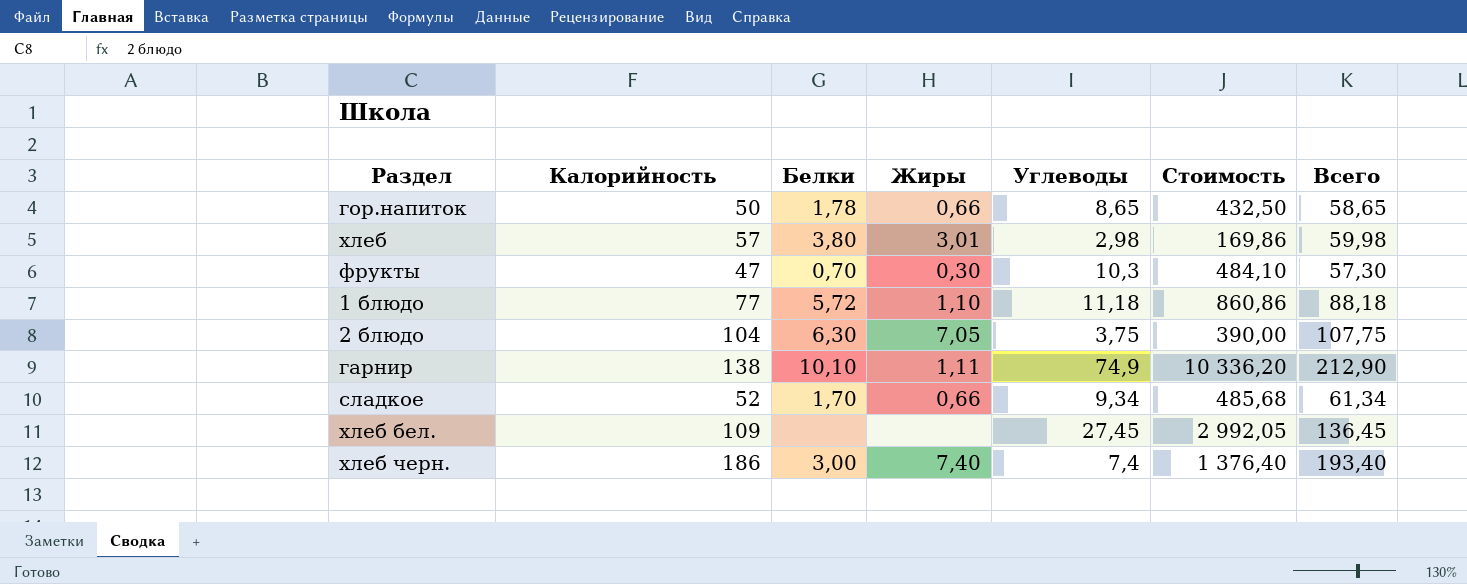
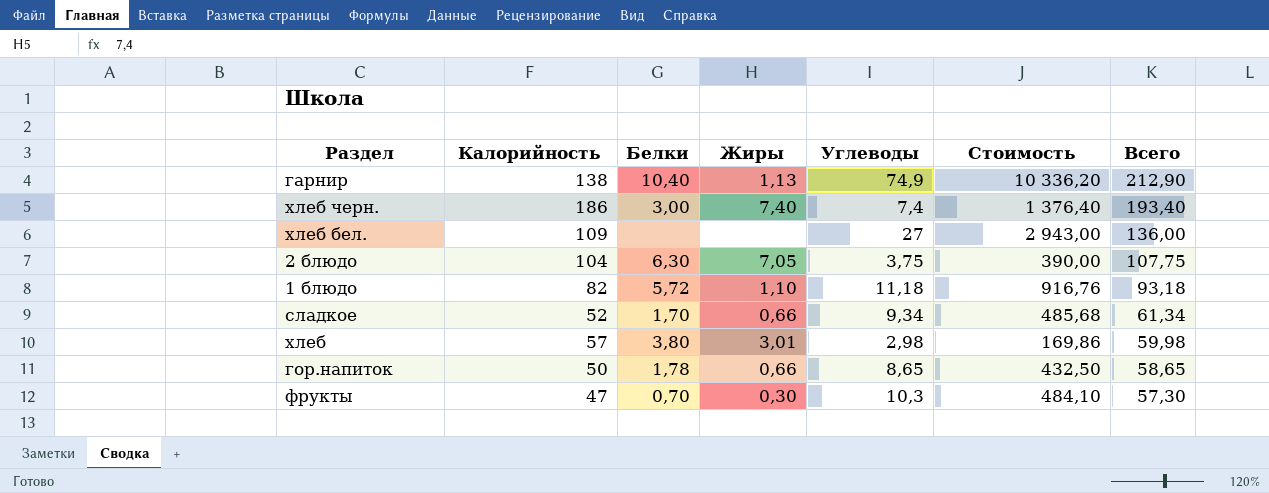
row order: none -> Всего descending
гарнир | Белки: 10,10 -> 10,40
гарнир | Жиры: 1,11 -> 1,13
хлеб бел. | Углеводы: 27,45 -> 27
хлеб бел. | Стоимость: 2 992,05 -> 2 943,00
хлеб бел. | Всего: 136,45 -> 136,00
1 блюдо | Калорийность: 77 -> 82
1 блюдо | Стоимость: 860,86 -> 916,76
1 блюдо | Всего: 88,18 -> 93,18

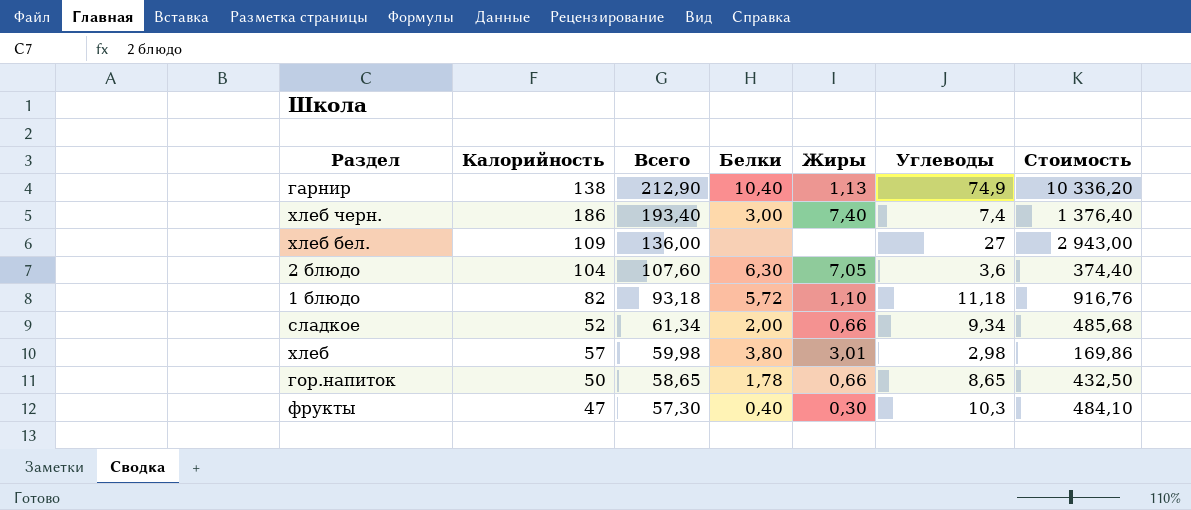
column Всего | position: 7 -> 3
2 блюдо | Всего: 107,75 -> 107,60
2 блюдо | Углеводы: 3,75 -> 3,6
2 блюдо | Стоимость: 390,00 -> 374,40
сладкое | Белки: 1,70 -> 2,00
фрукты | Белки: 0,70 -> 0,40

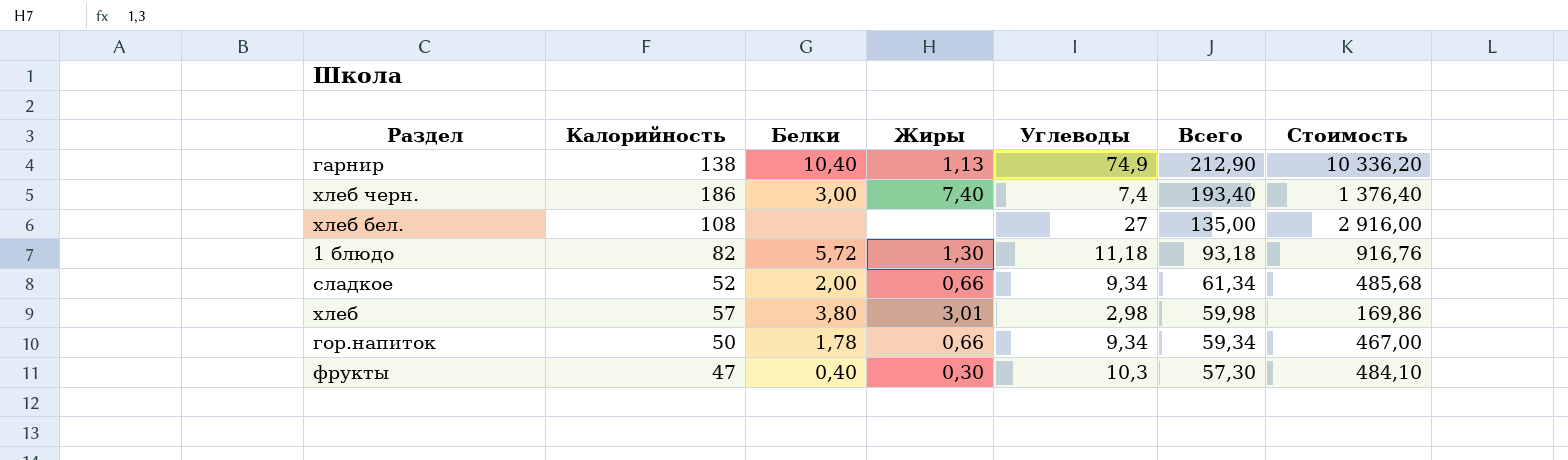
column Всего | position: 3 -> 6
row 2 блюдо: 104 | 107,60 | 6,30 | 7,05 | 3,6 | 374,40 -> none
хлеб бел. | Калорийность: 109 -> 108
хлеб бел. | Всего: 136,00 -> 135,00
хлеб бел. | Стоимость: 2 943,00 -> 2 916,00
1 блюдо | Жиры: 1,10 -> 1,30
гор.напиток | Углеводы: 8,65 -> 9,34
гор.напиток | Всего: 58,65 -> 59,34
гор.напиток | Стоимость: 432,50 -> 467,00

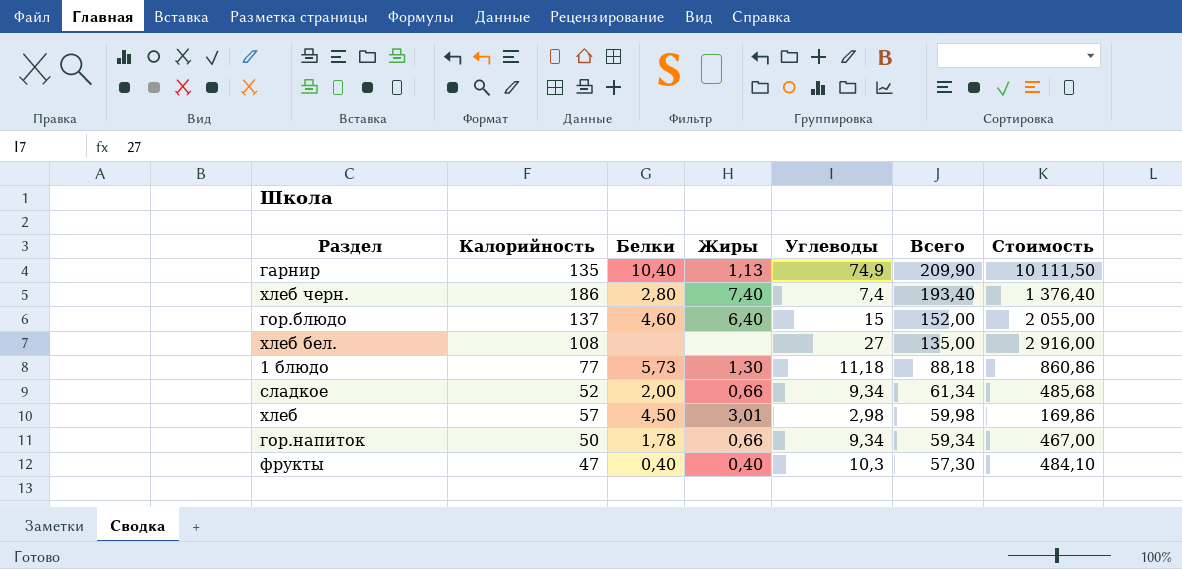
гарнир | Калорийность: 138 -> 135
гарнир | Всего: 212,90 -> 209,90
гарнир | Стоимость: 10 336,20 -> 10 111,50
хлеб черн. | Белки: 3,00 -> 2,80
row гор.блюдо: none -> 137 | 4,60 | 6,40 | 15 | 152,00 | 2 055,00
1 блюдо | Калорийность: 82 -> 77
1 блюдо | Белки: 5,72 -> 5,73
1 блюдо | Всего: 93,18 -> 88,18
1 блюдо | Стоимость: 916,76 -> 860,86
хлеб | Белки: 3,80 -> 4,50
фрукты | Жиры: 0,30 -> 0,40

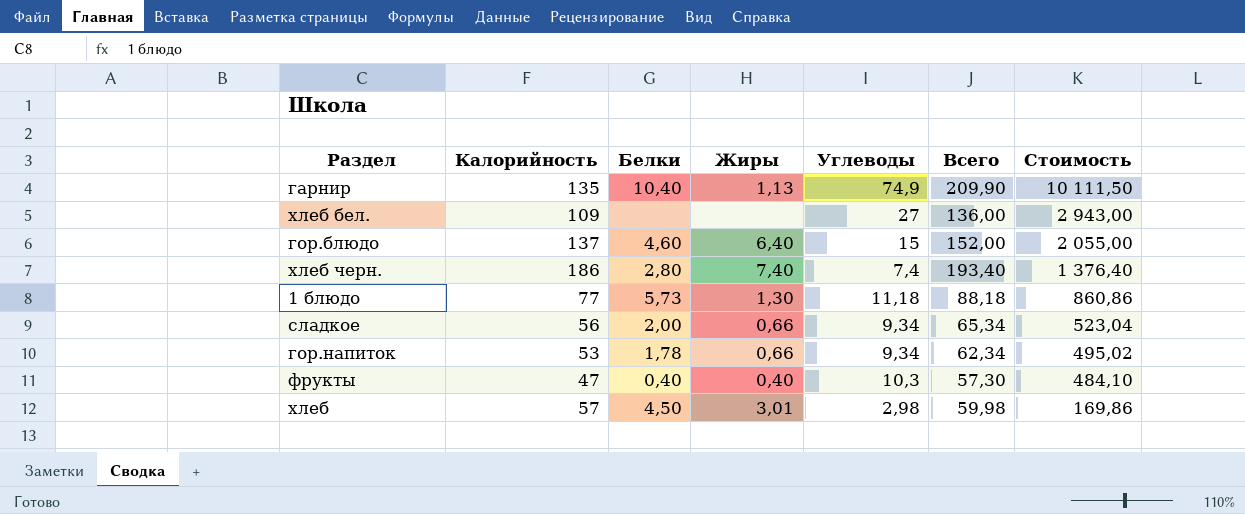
row order: Всего descending -> Стоимость descending
хлеб бел. | Калорийность: 108 -> 109
хлеб бел. | Всего: 135,00 -> 136,00
хлеб бел. | Стоимость: 2 916,00 -> 2 943,00
сладкое | Калорийность: 52 -> 56
сладкое | Всего: 61,34 -> 65,34
сладкое | Стоимость: 485,68 -> 523,04
гор.напиток | Калорийность: 50 -> 53
гор.напиток | Всего: 59,34 -> 62,34
гор.напиток | Стоимость: 467,00 -> 495,02

